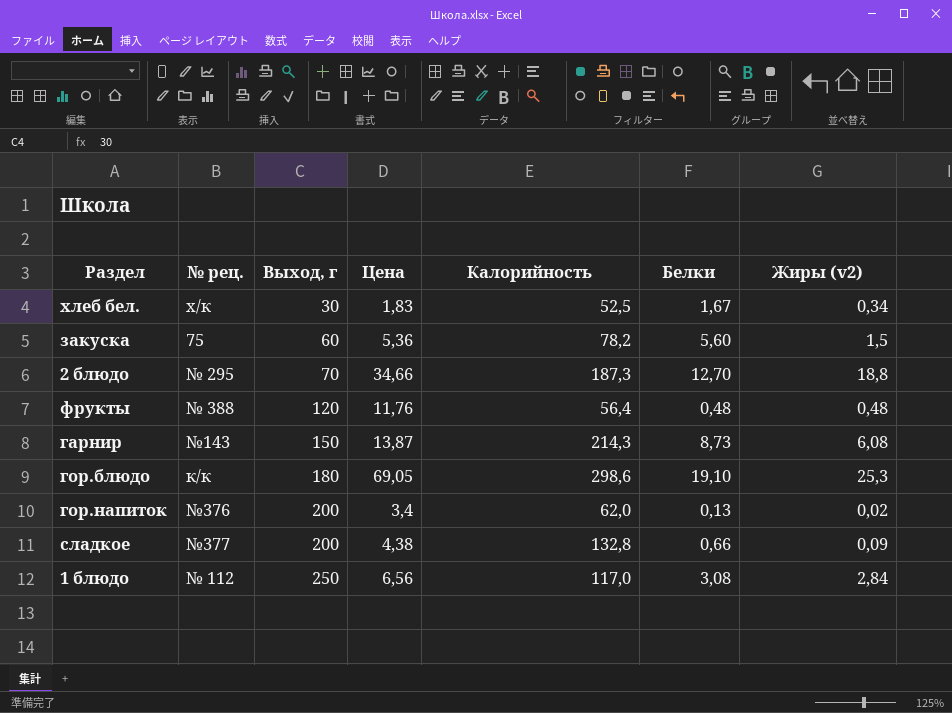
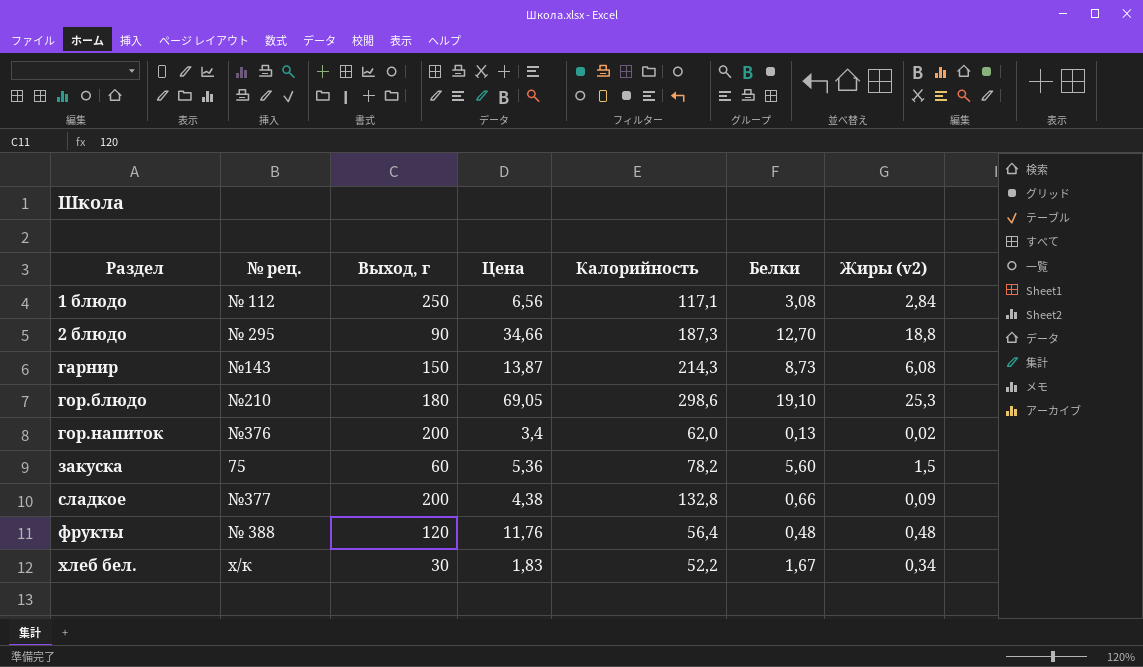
row order: Выход, г ascending -> Раздел ascending
1 блюдо | Калорийность: 117,0 -> 117,1
2 блюдо | Выход, г: 70 -> 90
гор.блюдо | № рец.: к/к -> №210
хлеб бел. | Калорийность: 52,5 -> 52,2

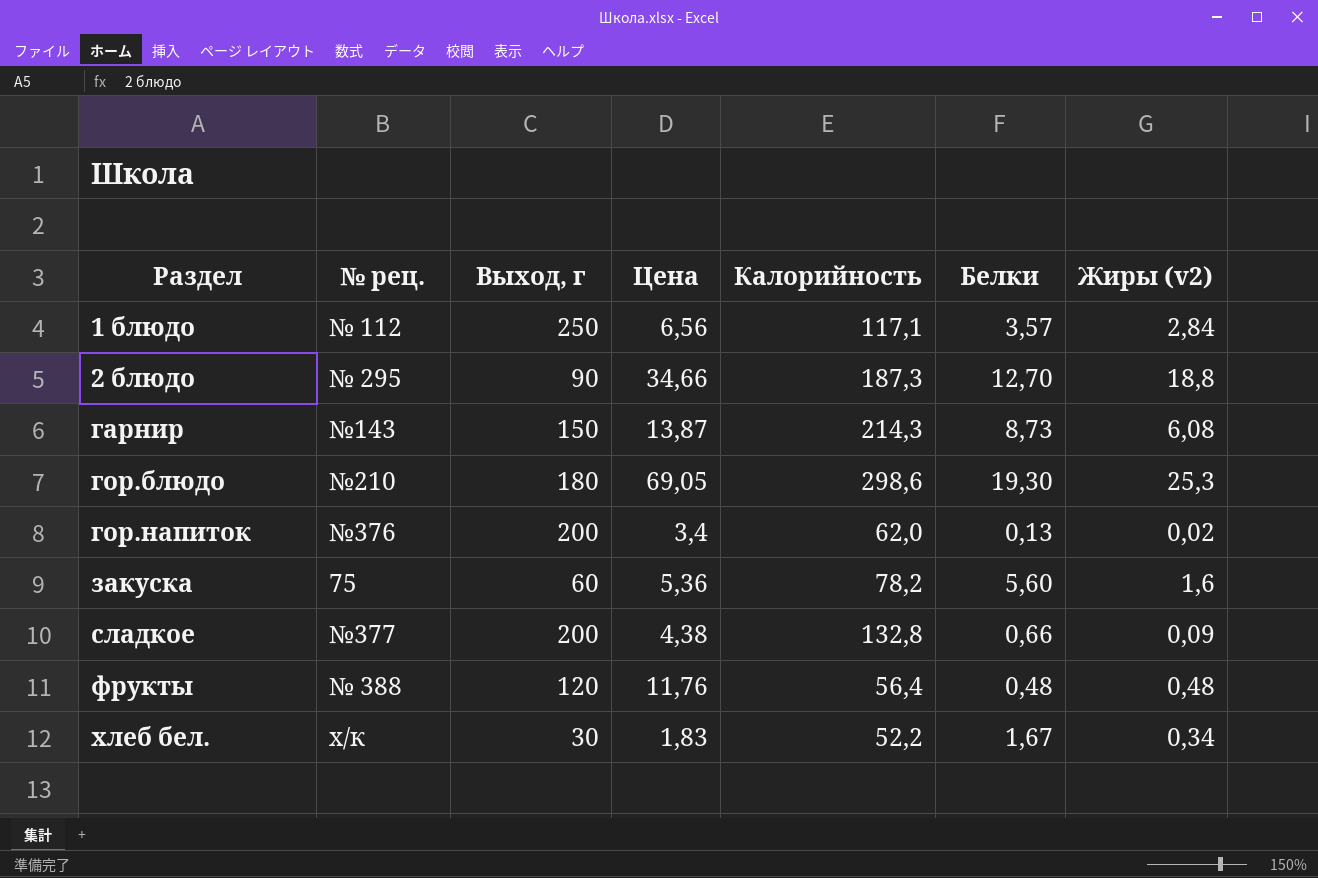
1 блюдо | Белки: 3,08 -> 3,57
гор.блюдо | Белки: 19,10 -> 19,30
закуска | Жиры (v2): 1,5 -> 1,6

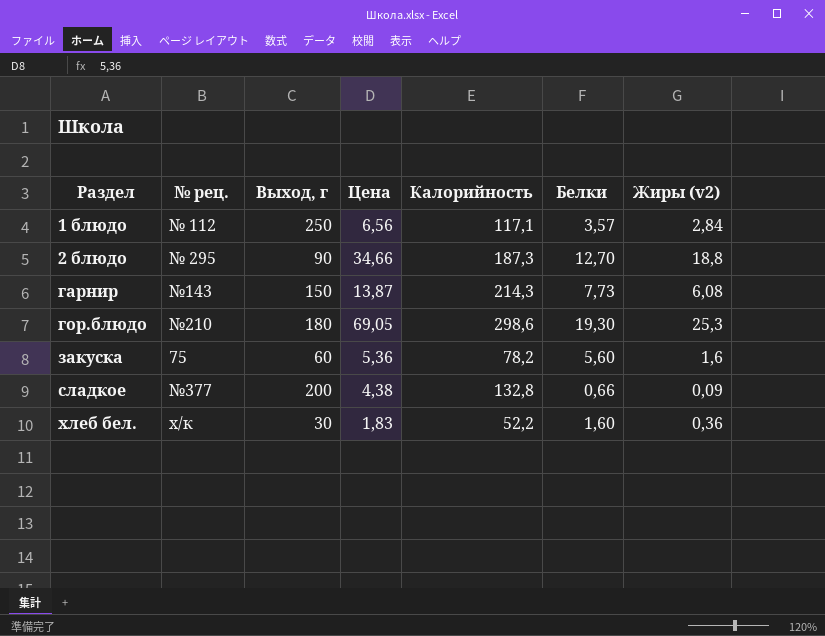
row гор.напиток: №376 | 200 | 3,4 | 62,0 | 0,13 | 0,02 -> none
row фрукты: № 388 | 120 | 11,76 | 56,4 | 0,48 | 0,48 -> none
гарнир | Белки: 8,73 -> 7,73
хлеб бел. | Белки: 1,67 -> 1,60
хлеб бел. | Жиры (v2): 0,34 -> 0,36

